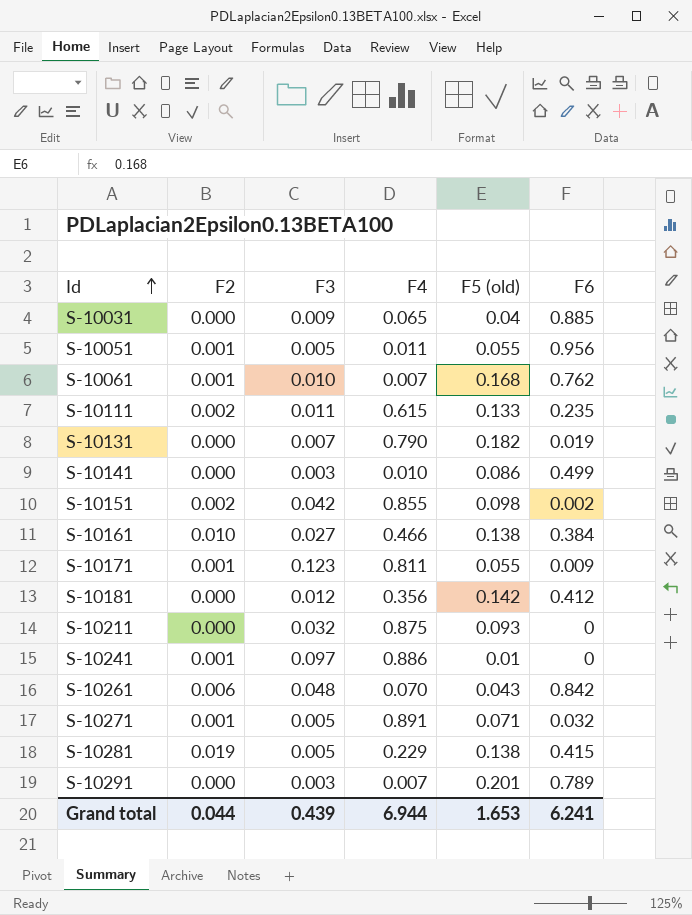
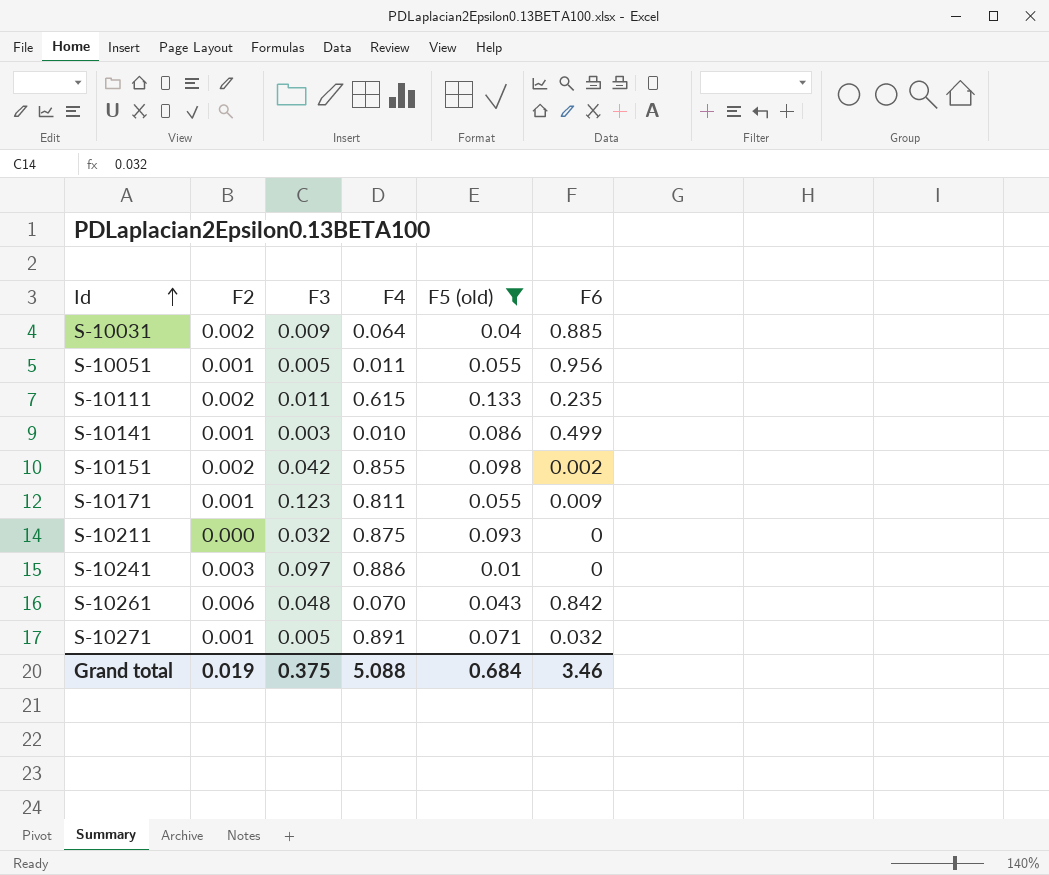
filter: none -> F5 (old) <= 0.133
S-10031 | F2: 0.000 -> 0.002
S-10031 | F4: 0.065 -> 0.064
S-10141 | F2: 0.000 -> 0.001
S-10241 | F2: 0.001 -> 0.003
Grand total | F2: 0.044 -> 0.019
Grand total | F3: 0.439 -> 0.375
Grand total | F4: 6.944 -> 5.088
Grand total | F5 (old): 1.653 -> 0.684
Grand total | F6: 6.241 -> 3.46

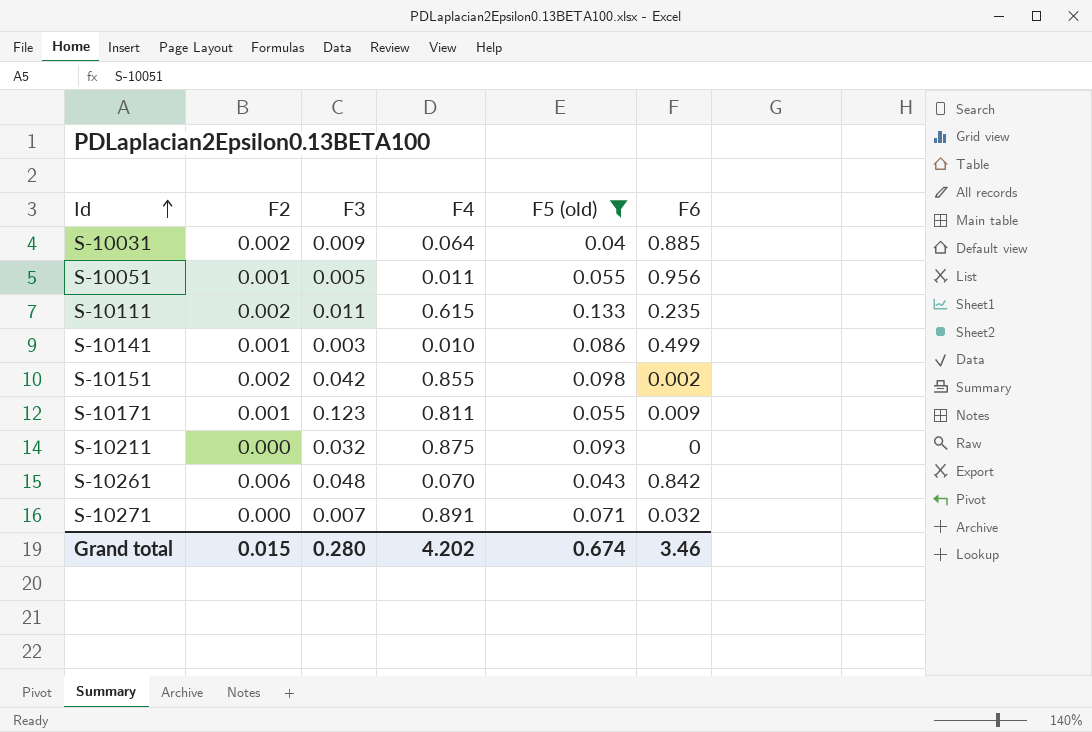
row S-10241: 0.003 | 0.097 | 0.886 | 0.01 | 0 -> none
S-10271 | F2: 0.001 -> 0.000
S-10271 | F3: 0.005 -> 0.007
Grand total | F2: 0.019 -> 0.015
Grand total | F3: 0.375 -> 0.280
Grand total | F4: 5.088 -> 4.202
Grand total | F5 (old): 0.684 -> 0.674

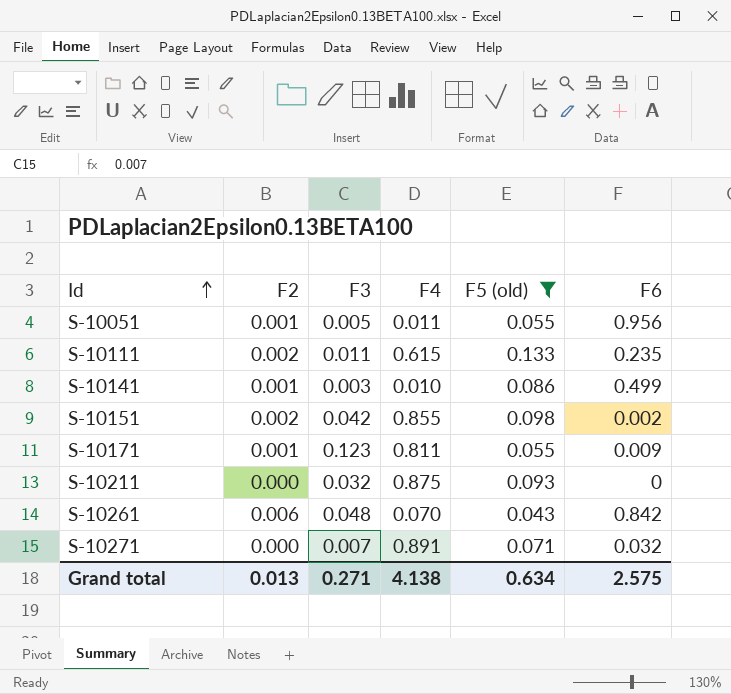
row S-10031: 0.002 | 0.009 | 0.064 | 0.04 | 0.885 -> none
Grand total | F2: 0.015 -> 0.013
Grand total | F3: 0.280 -> 0.271
Grand total | F4: 4.202 -> 4.138
Grand total | F5 (old): 0.674 -> 0.634
Grand total | F6: 3.46 -> 2.575

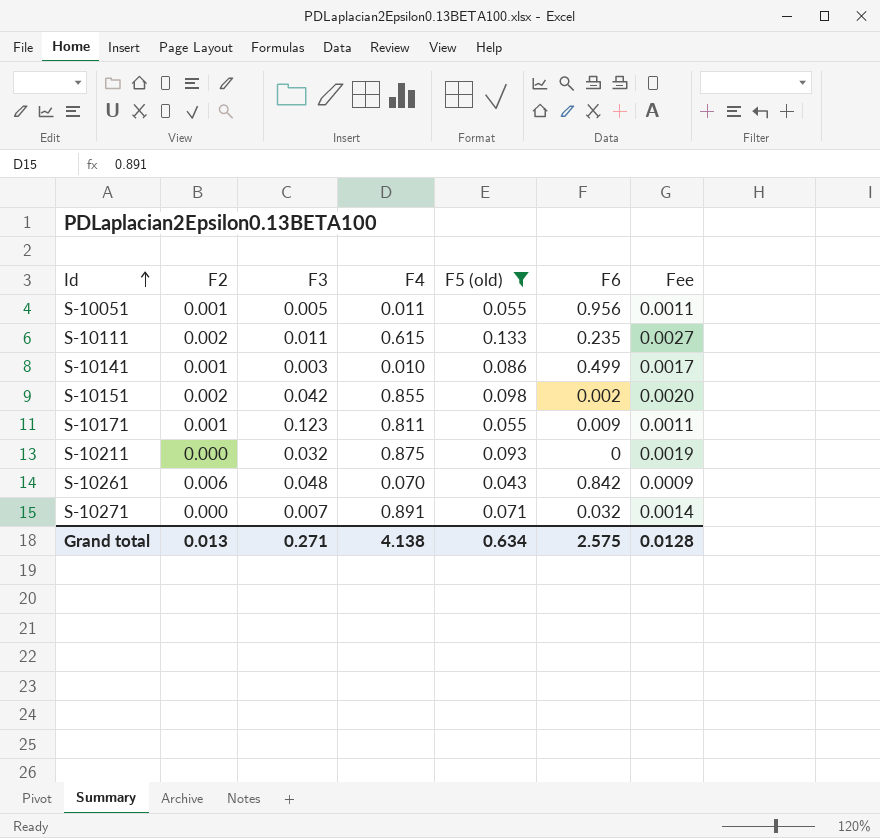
column Fee | formula: none -> [F5 (old)] * 0.02

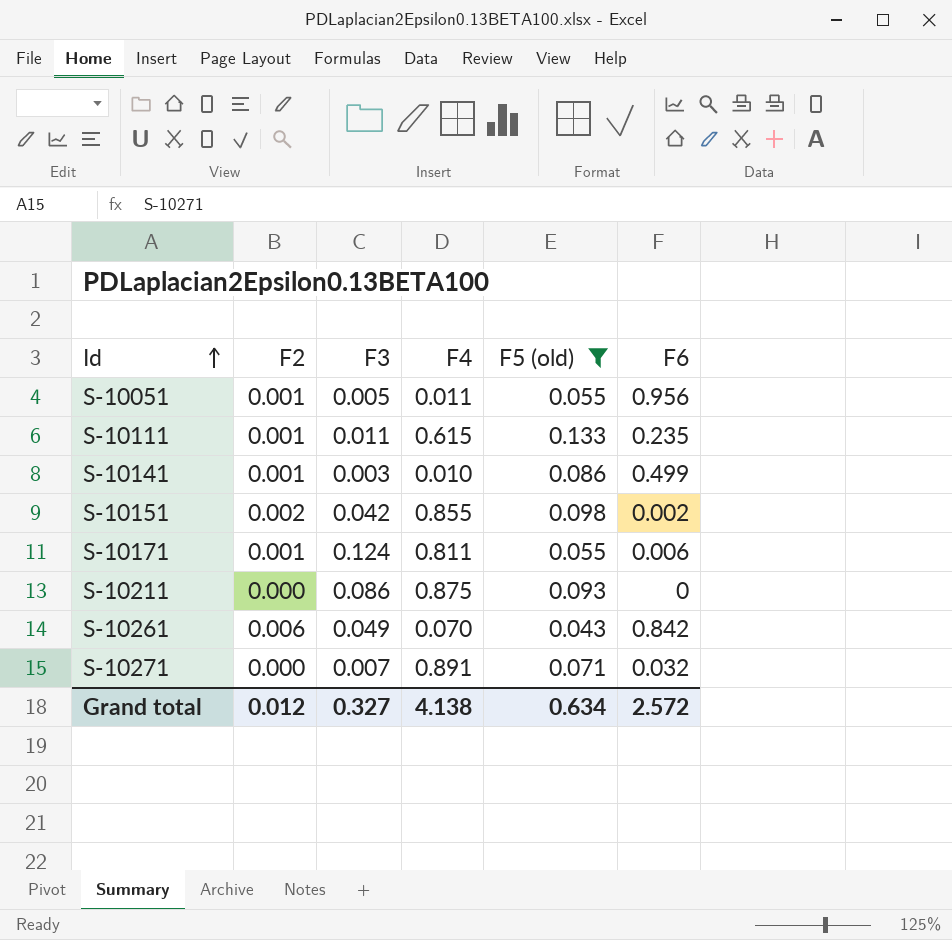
column Fee | formula: [F5 (old)] * 0.02 -> none
S-10111 | F2: 0.002 -> 0.001
S-10171 | F3: 0.123 -> 0.124
S-10171 | F6: 0.009 -> 0.006
S-10211 | F3: 0.032 -> 0.086
S-10261 | F3: 0.048 -> 0.049
Grand total | F2: 0.013 -> 0.012
Grand total | F3: 0.271 -> 0.327
Grand total | F6: 2.575 -> 2.572

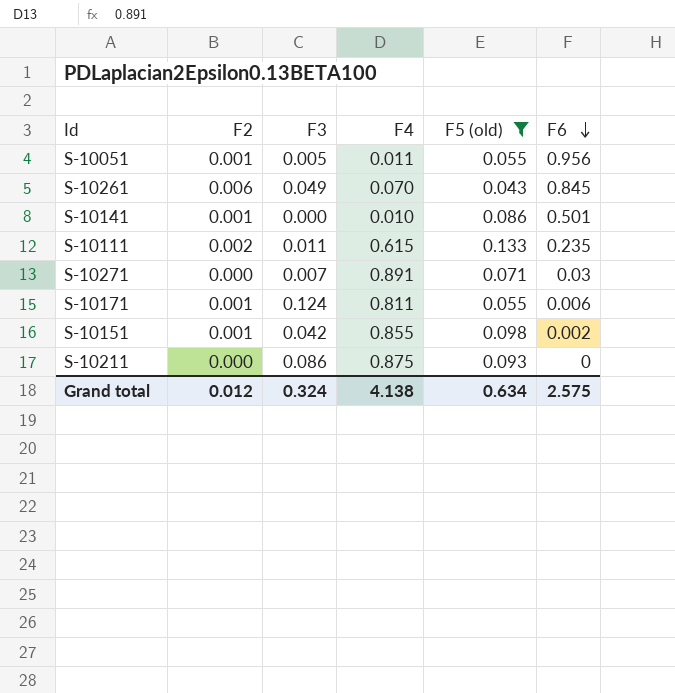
row order: Id ascending -> F6 descending
S-10261 | F6: 0.842 -> 0.845
S-10141 | F3: 0.003 -> 0.000
S-10141 | F6: 0.499 -> 0.501
S-10111 | F2: 0.001 -> 0.002
S-10271 | F6: 0.032 -> 0.03
S-10151 | F2: 0.002 -> 0.001
Grand total | F3: 0.327 -> 0.324
Grand total | F6: 2.572 -> 2.575

